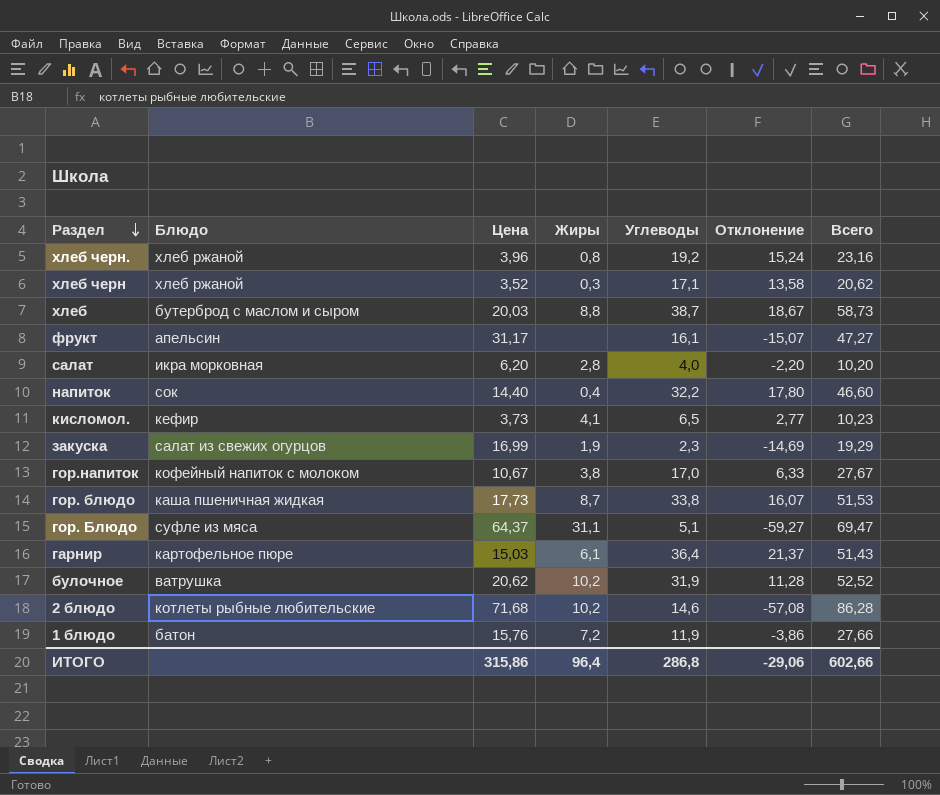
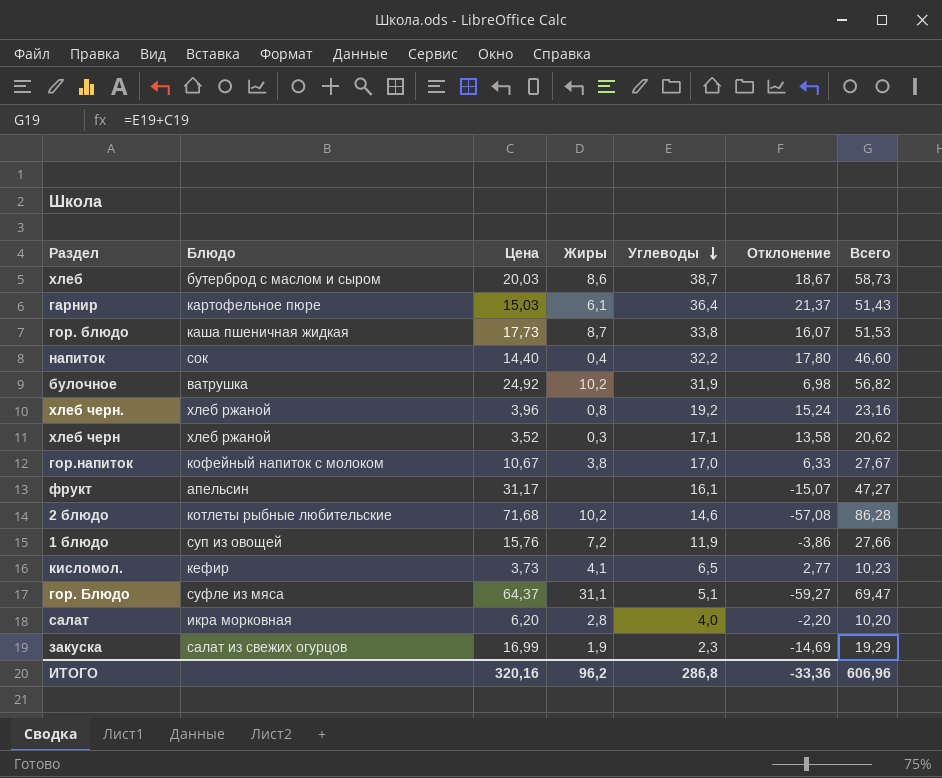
row order: Раздел descending -> Углеводы descending
хлеб | Жиры: 8,8 -> 8,6
булочное | Цена: 20,62 -> 24,92
булочное | Отклонение: 11,28 -> 6,98
булочное | Всего: 52,52 -> 56,82
1 блюдо | Блюдо: батон -> суп из овощей
ИТОГО | Цена: 315,86 -> 320,16
ИТОГО | Жиры: 96,4 -> 96,2
ИТОГО | Отклонение: -29,06 -> -33,36
ИТОГО | Всего: 602,66 -> 606,96

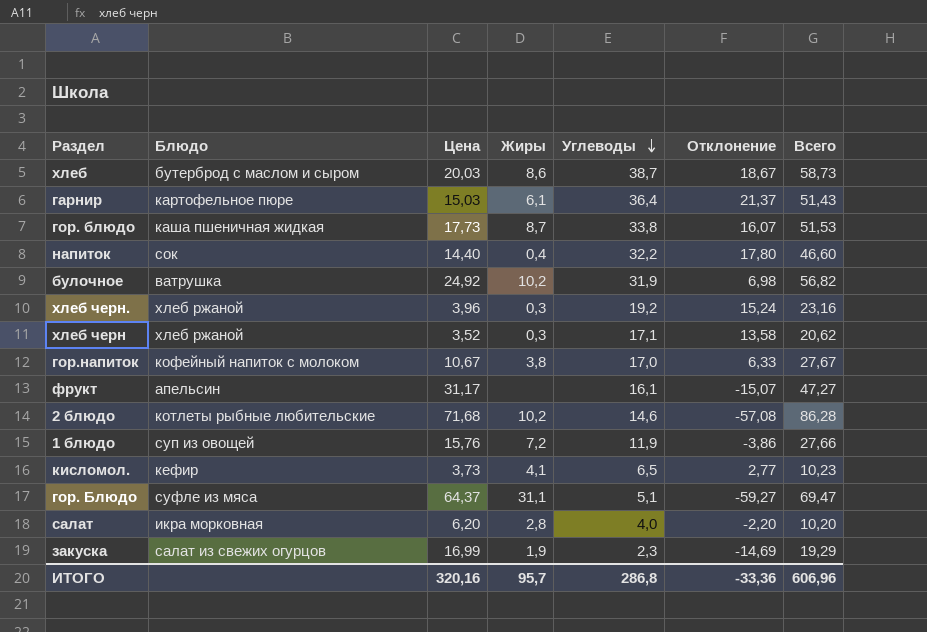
хлеб черн. | Жиры: 0,8 -> 0,3
ИТОГО | Жиры: 96,2 -> 95,7

